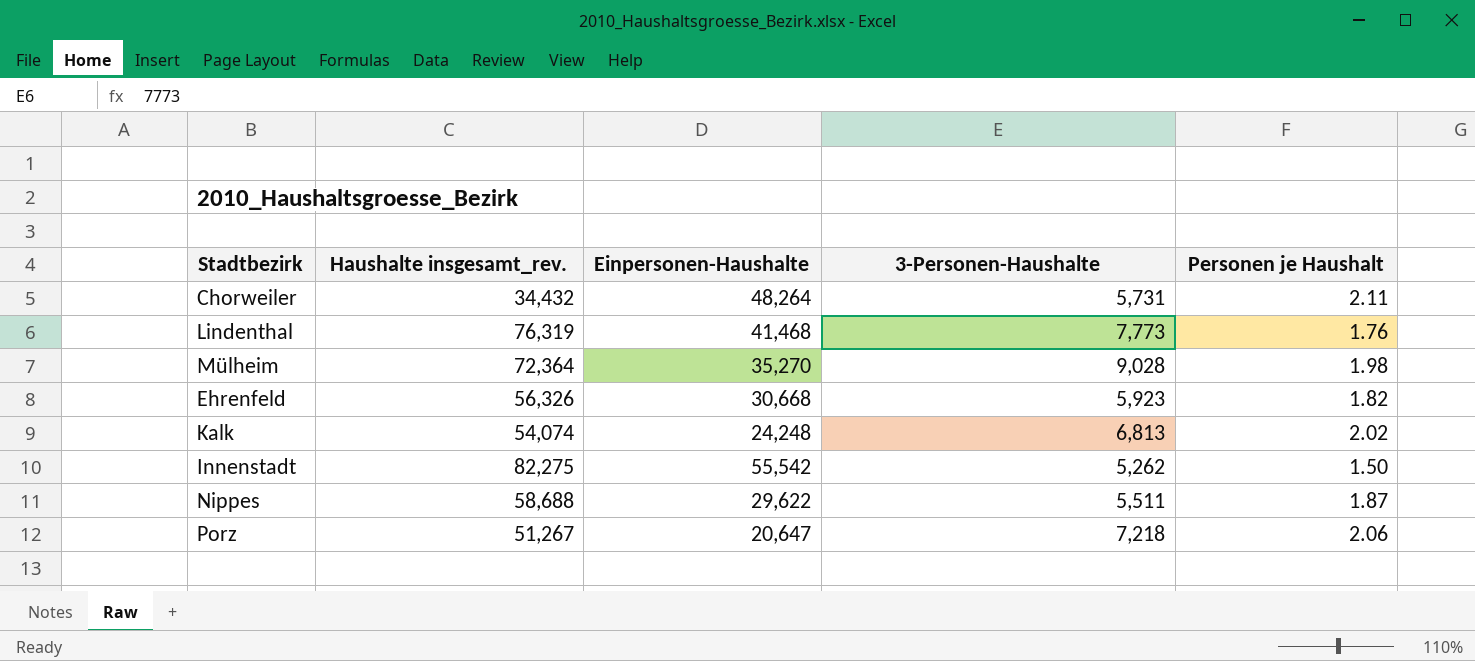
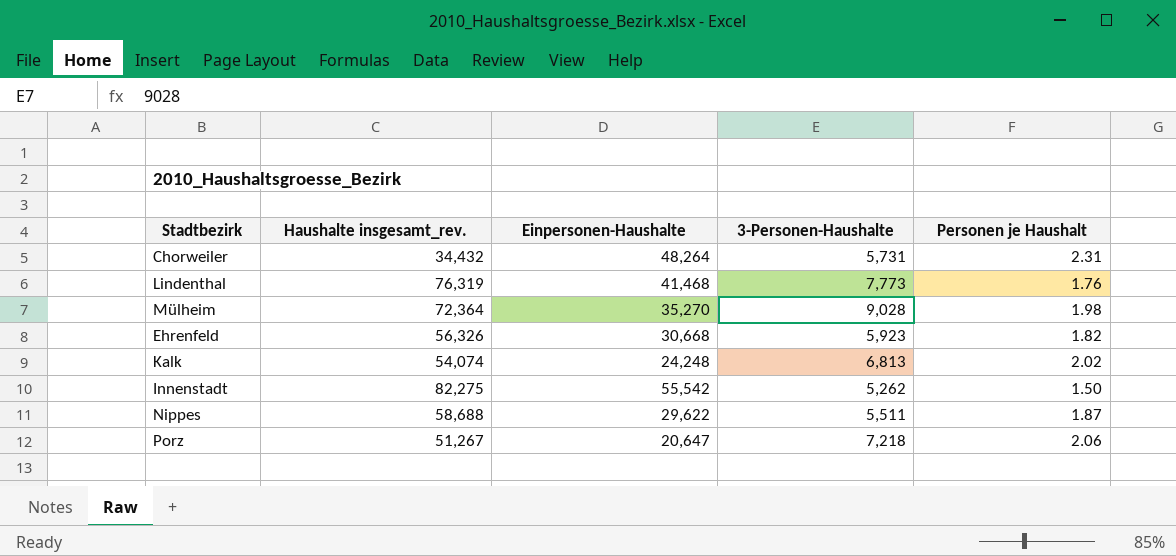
Chorweiler | Personen je Haushalt: 2.11 -> 2.31

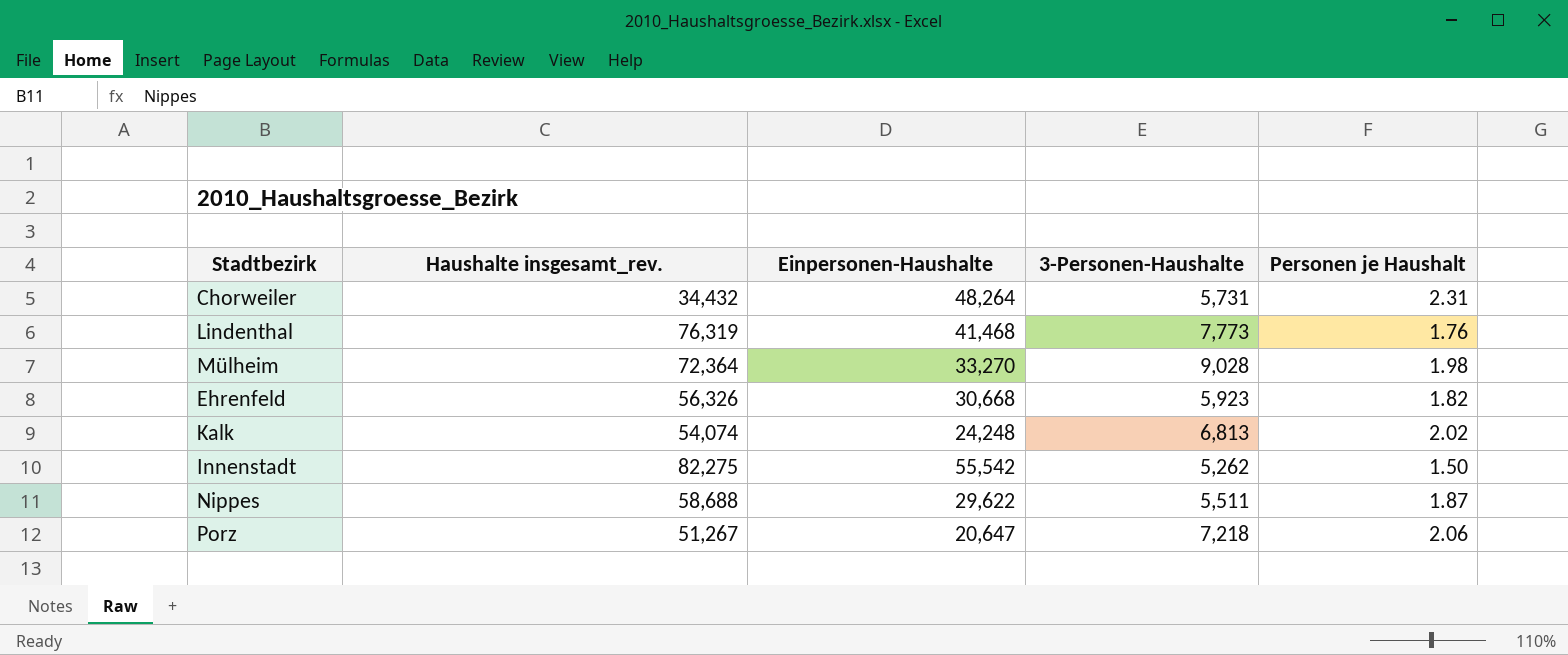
Mülheim | Einpersonen-Haushalte: 35,270 -> 33,270

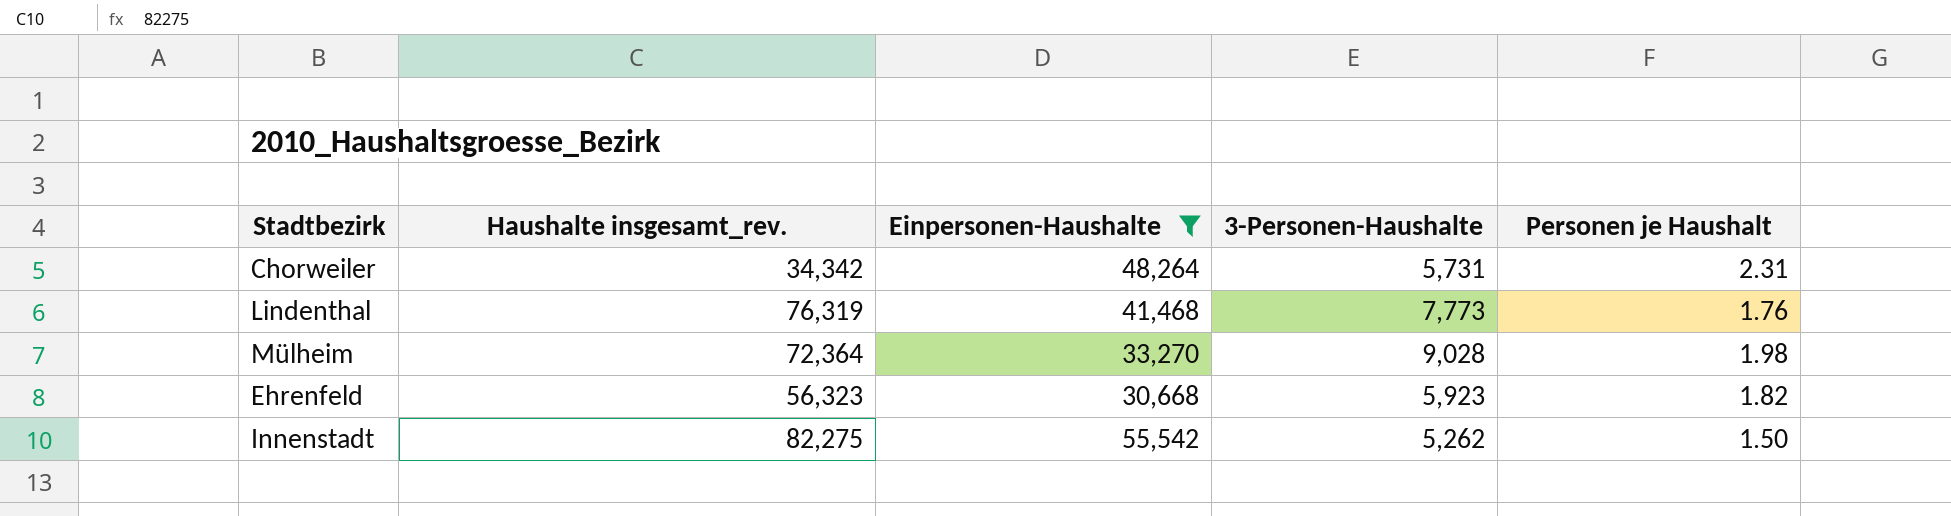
filter: none -> Einpersonen-Haushalte >= 30,668
Chorweiler | Haushalte insgesamt_rev.: 34,432 -> 34,342
Ehrenfeld | Haushalte insgesamt_rev.: 56,326 -> 56,323

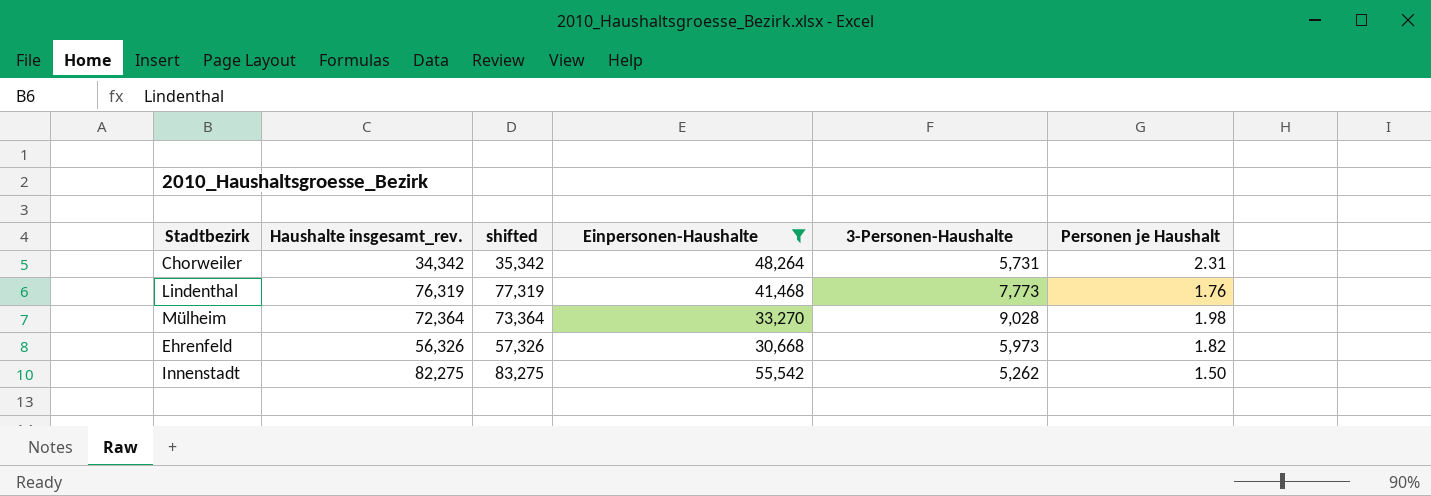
column shifted | formula: none -> [Haushalte insgesamt_rev.] + 1000
Ehrenfeld | Haushalte insgesamt_rev.: 56,323 -> 56,326
Ehrenfeld | 3-Personen-Haushalte: 5,923 -> 5,973

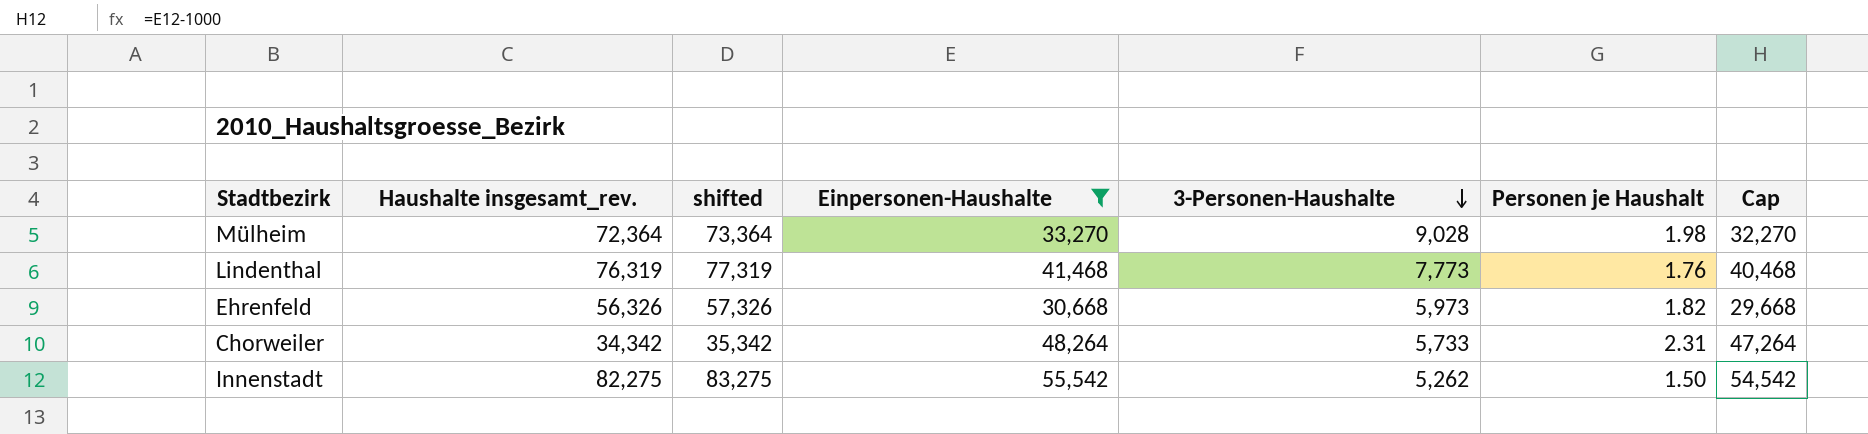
row order: none -> 3-Personen-Haushalte descending
column Cap | formula: none -> [Einpersonen-Haushalte] - 1000
Chorweiler | 3-Personen-Haushalte: 5,731 -> 5,733

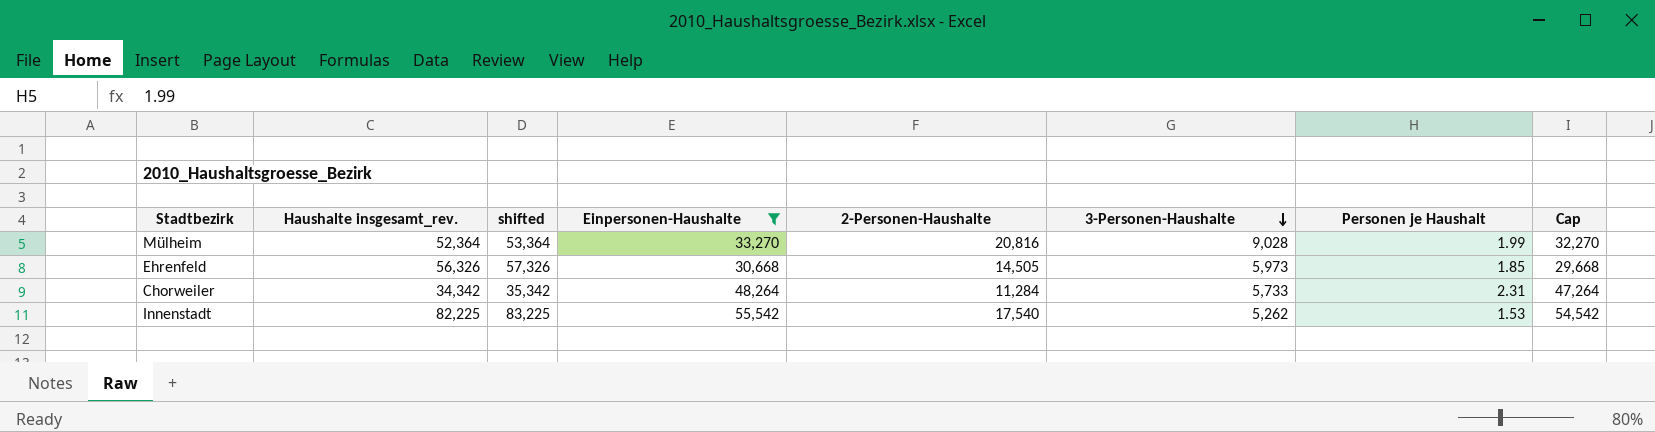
column 2-Personen-Haushalte | position: none -> 5
row Lindenthal: 76,319 | 77,319 | 41,468 | 7,773 | 1.76 | 40,468 -> none
Mülheim | Haushalte insgesamt_rev.: 72,364 -> 52,364
Mülheim | shifted: 73,364 -> 53,364
Mülheim | Personen je Haushalt: 1.98 -> 1.99
Ehrenfeld | Personen je Haushalt: 1.82 -> 1.85
Innenstadt | Haushalte insgesamt_rev.: 82,275 -> 82,225
Innenstadt | shifted: 83,275 -> 83,225
Innenstadt | Personen je Haushalt: 1.50 -> 1.53

